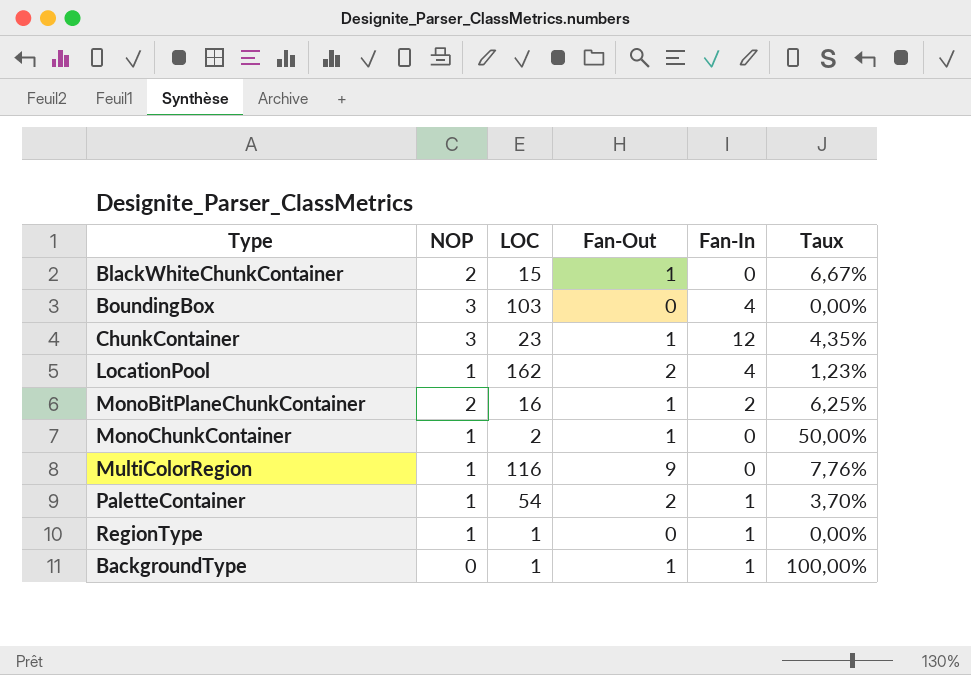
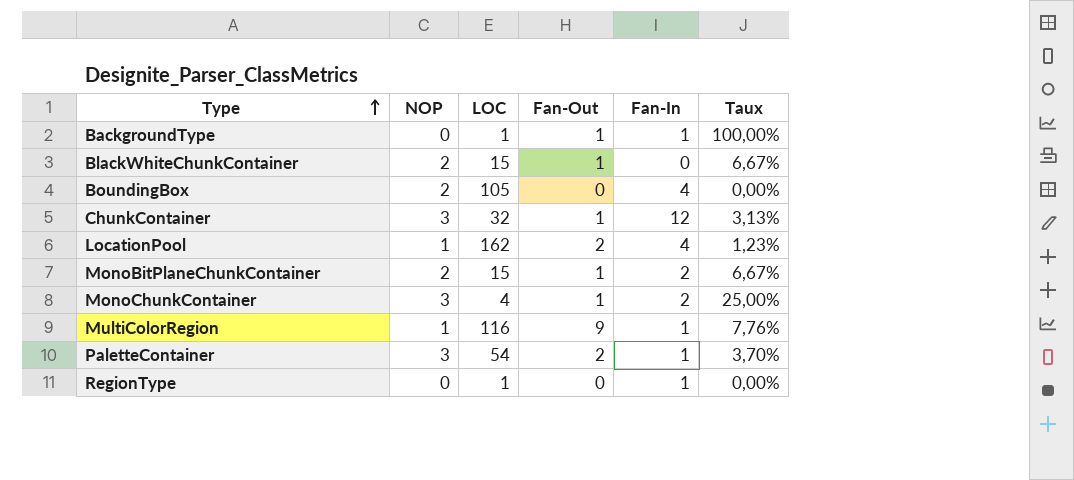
row order: none -> Type ascending
BoundingBox | NOP: 3 -> 2
BoundingBox | LOC: 103 -> 105
ChunkContainer | LOC: 23 -> 32
ChunkContainer | Taux: 4,35% -> 3,13%
MonoBitPlaneChunkContainer | LOC: 16 -> 15
MonoBitPlaneChunkContainer | Taux: 6,25% -> 6,67%
MonoChunkContainer | NOP: 1 -> 3
MonoChunkContainer | LOC: 2 -> 4
MonoChunkContainer | Fan-In: 0 -> 2
MonoChunkContainer | Taux: 50,00% -> 25,00%
MultiColorRegion | Fan-In: 0 -> 1
PaletteContainer | NOP: 1 -> 3
RegionType | NOP: 1 -> 0

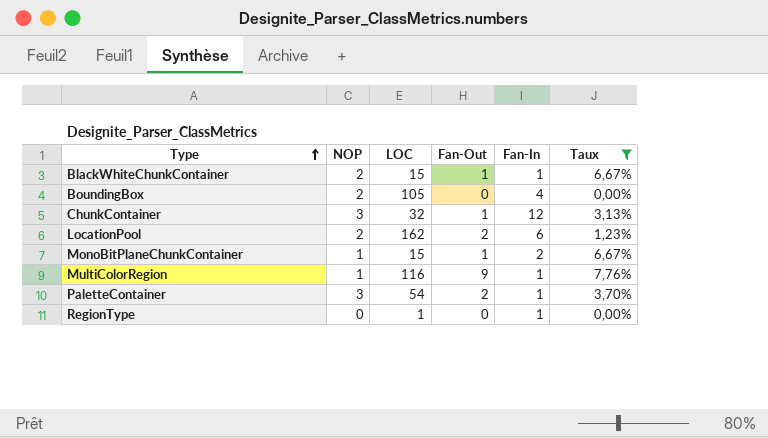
filter: none -> Taux <= 7,76%
BlackWhiteChunkContainer | Fan-In: 0 -> 1
LocationPool | NOP: 1 -> 2
LocationPool | Fan-In: 4 -> 6
MonoBitPlaneChunkContainer | NOP: 2 -> 1

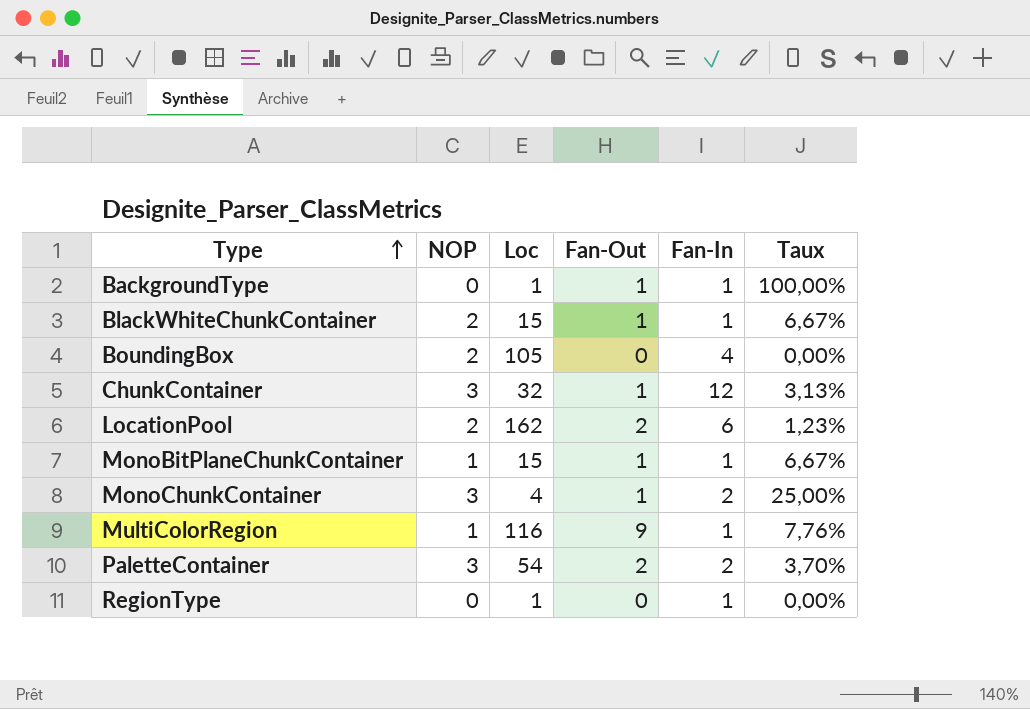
filter: Taux <= 7,76% -> none
column name: LOC -> Loc
MonoBitPlaneChunkContainer | Fan-In: 2 -> 1
PaletteContainer | Fan-In: 1 -> 2

